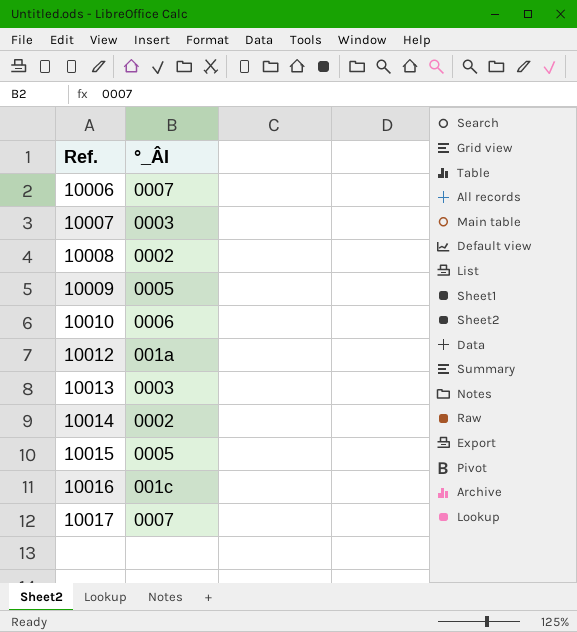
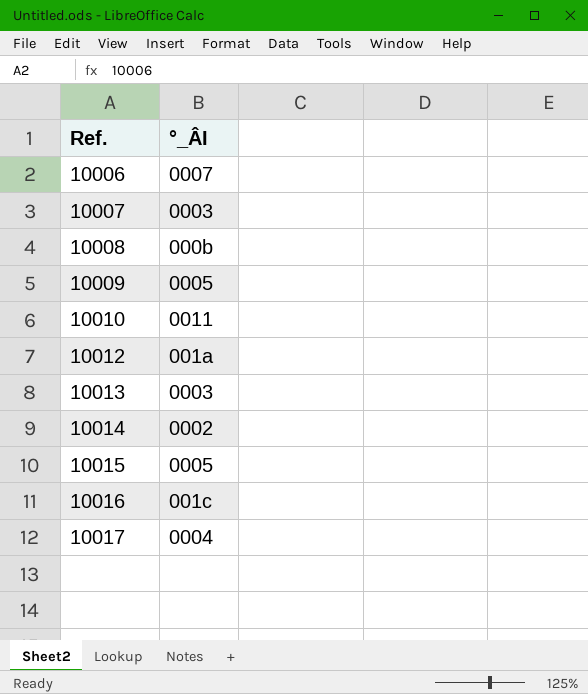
10008 | °_ÂI: 0002 -> 000b
10010 | °_ÂI: 0006 -> 0011
10017 | °_ÂI: 0007 -> 0004

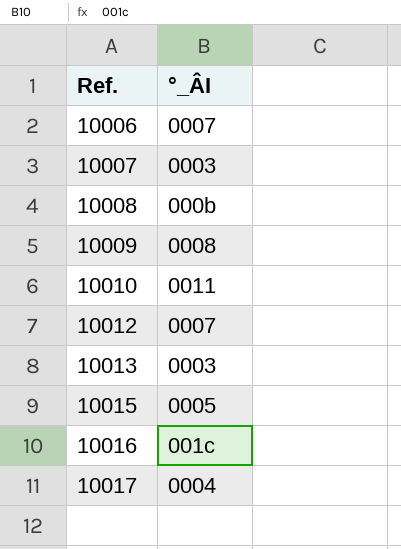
row 10014: 0002 -> none
10009 | °_ÂI: 0005 -> 0008
10012 | °_ÂI: 001a -> 0007

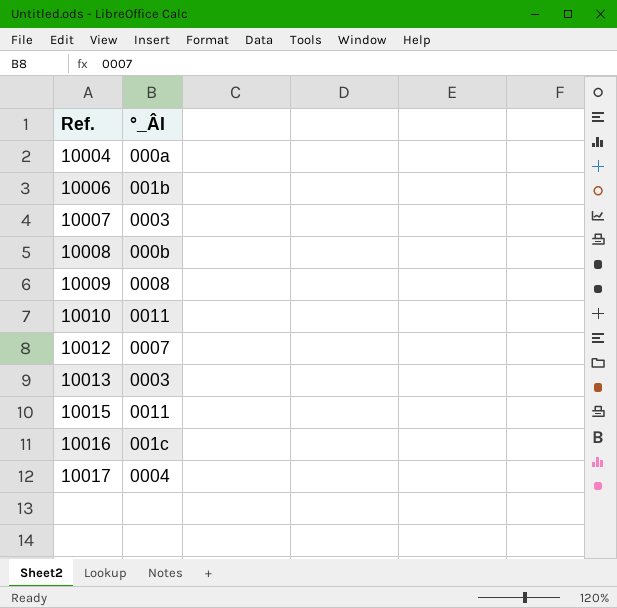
row 10004: none -> 000a
10006 | °_ÂI: 0007 -> 001b
10015 | °_ÂI: 0005 -> 0011

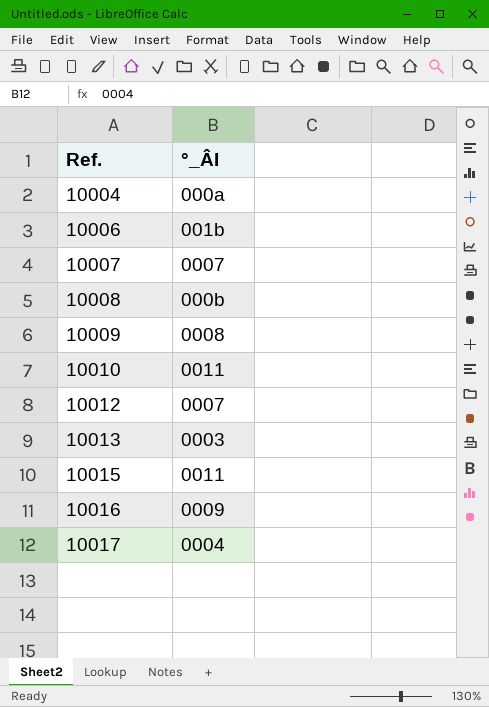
10007 | °_ÂI: 0003 -> 0007
10016 | °_ÂI: 001c -> 0009

